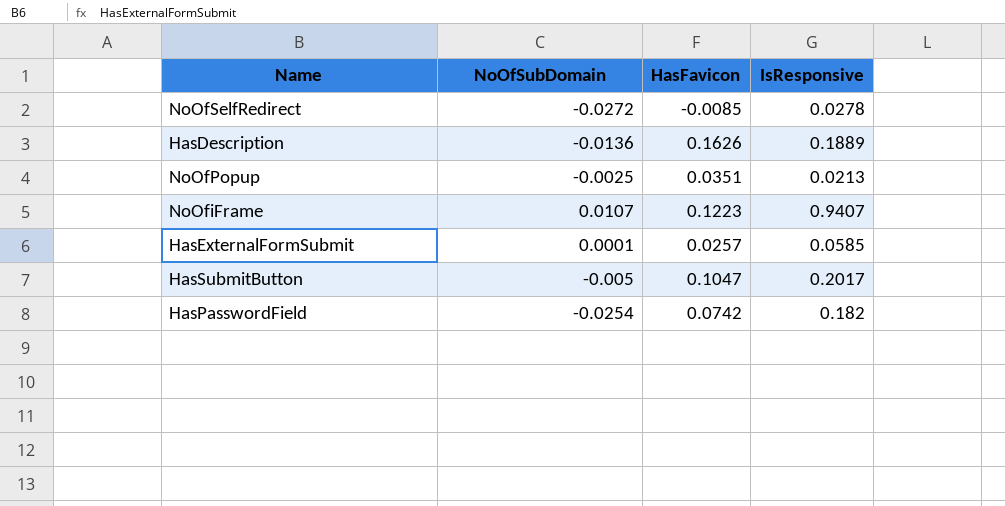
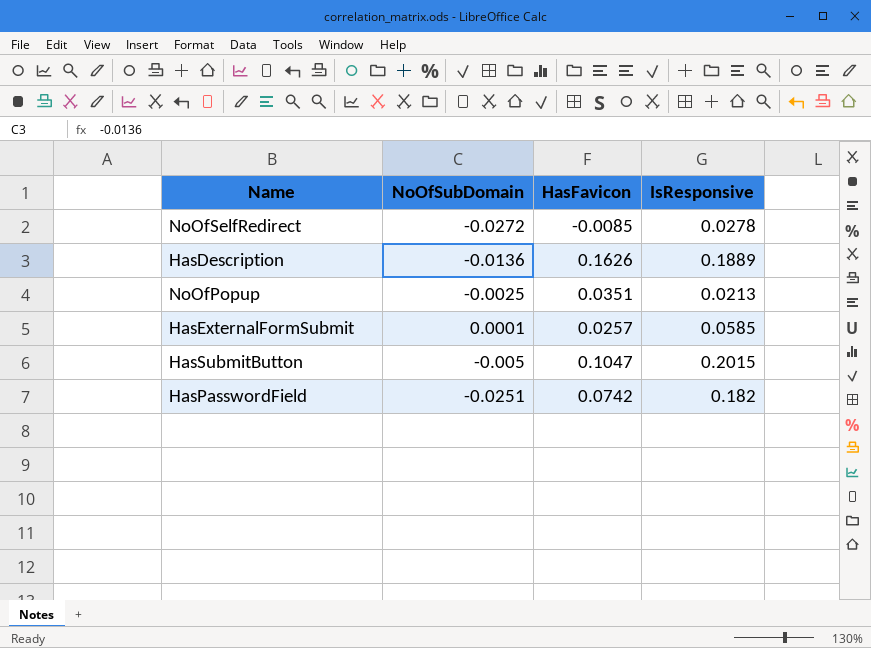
row NoOfiFrame: 0.0107 | 0.1223 | 0.9407 -> none
HasSubmitButton | IsResponsive: 0.2017 -> 0.2015
HasPasswordField | NoOfSubDomain: -0.0254 -> -0.0251

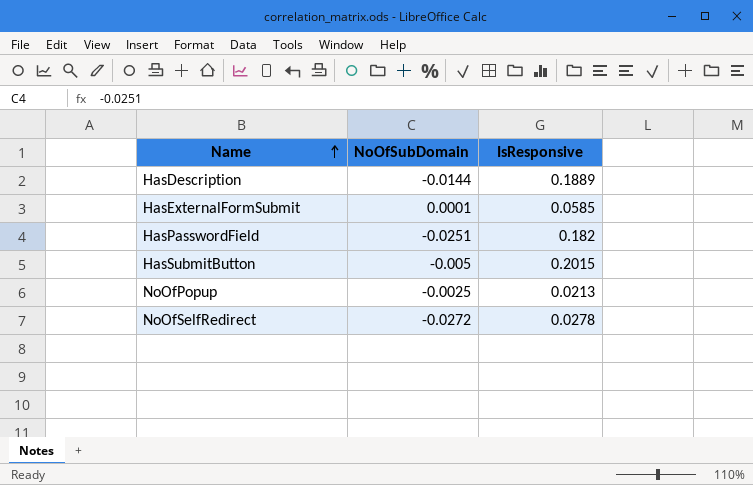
row order: none -> Name ascending
column HasFavicon | position: 3 -> none
HasDescription | NoOfSubDomain: -0.0136 -> -0.0144

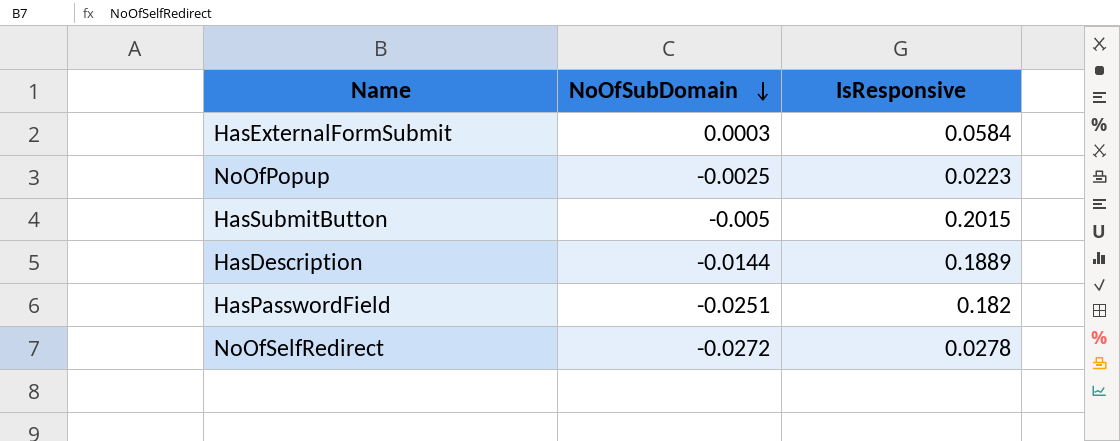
row order: Name ascending -> NoOfSubDomain descending
HasExternalFormSubmit | NoOfSubDomain: 0.0001 -> 0.0003
HasExternalFormSubmit | IsResponsive: 0.0585 -> 0.0584
NoOfPopup | IsResponsive: 0.0213 -> 0.0223

